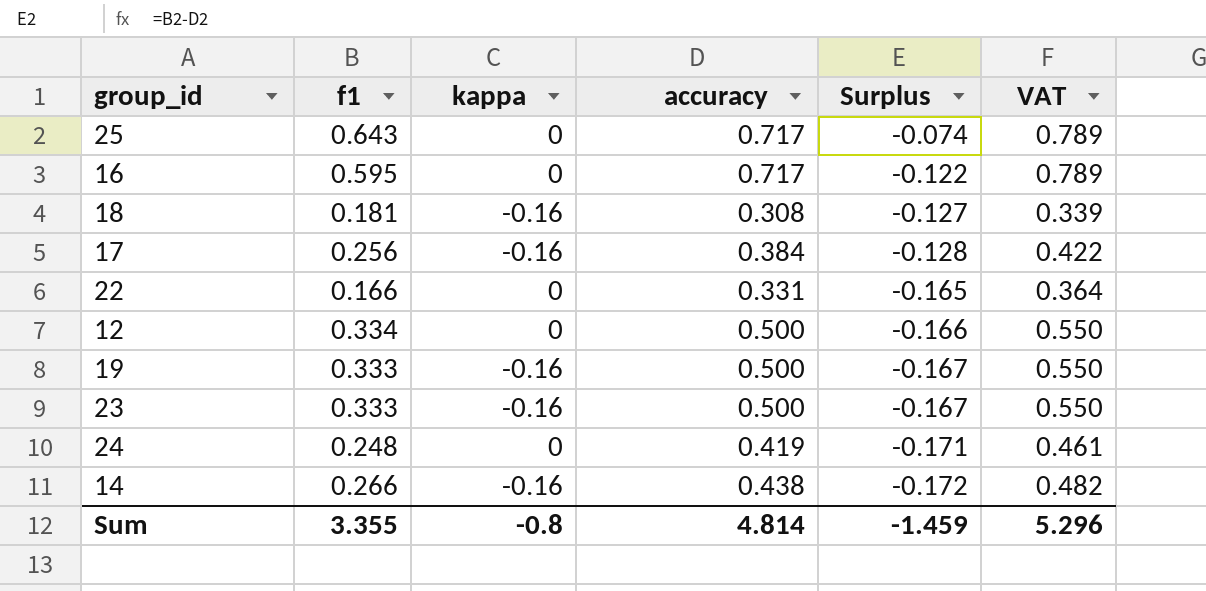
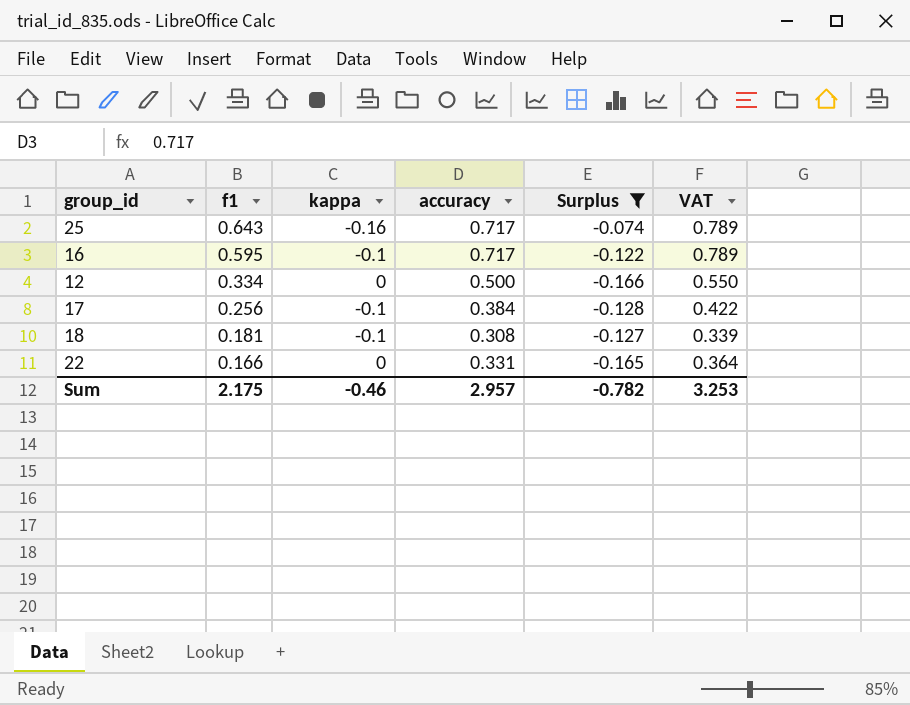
filter: none -> Surplus >= -0.166
row order: Surplus descending -> f1 descending
25 | kappa: 0 -> -0.16
16 | kappa: 0 -> -0.1
17 | kappa: -0.16 -> -0.1
18 | kappa: -0.16 -> -0.1
Sum | f1: 3.355 -> 2.175
Sum | kappa: -0.8 -> -0.46
Sum | accuracy: 4.814 -> 2.957
Sum | Surplus: -1.459 -> -0.782
Sum | VAT: 5.296 -> 3.253

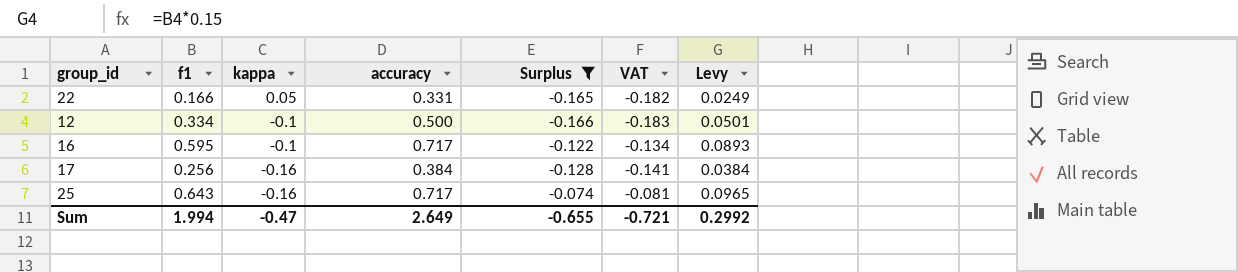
row order: f1 descending -> kappa descending
column VAT | formula: [accuracy] * 1.1 -> [Surplus] * 1.1
column Levy | formula: none -> [f1] * 0.15
row 18: 0.181 | -0.1 | 0.308 | -0.127 | 0.339 -> none
22 | kappa: 0 -> 0.05
12 | kappa: 0 -> -0.1
17 | kappa: -0.1 -> -0.16
Sum | f1: 2.175 -> 1.994
Sum | kappa: -0.46 -> -0.47
Sum | accuracy: 2.957 -> 2.649
Sum | Surplus: -0.782 -> -0.655
Sum | VAT: 3.253 -> -0.721

